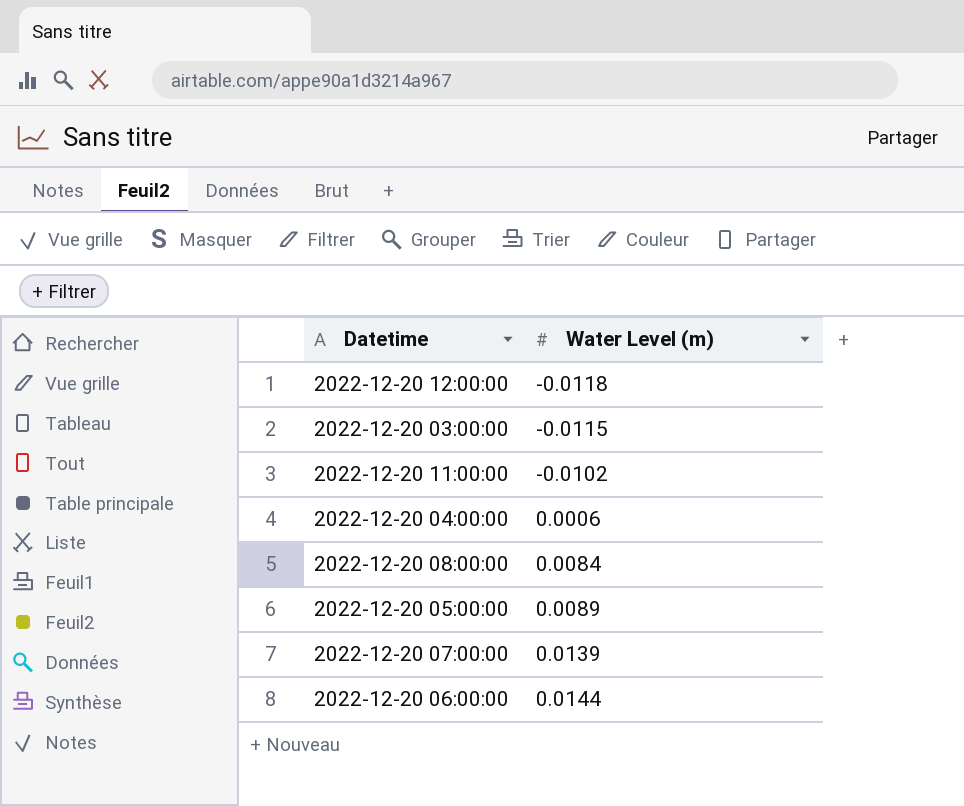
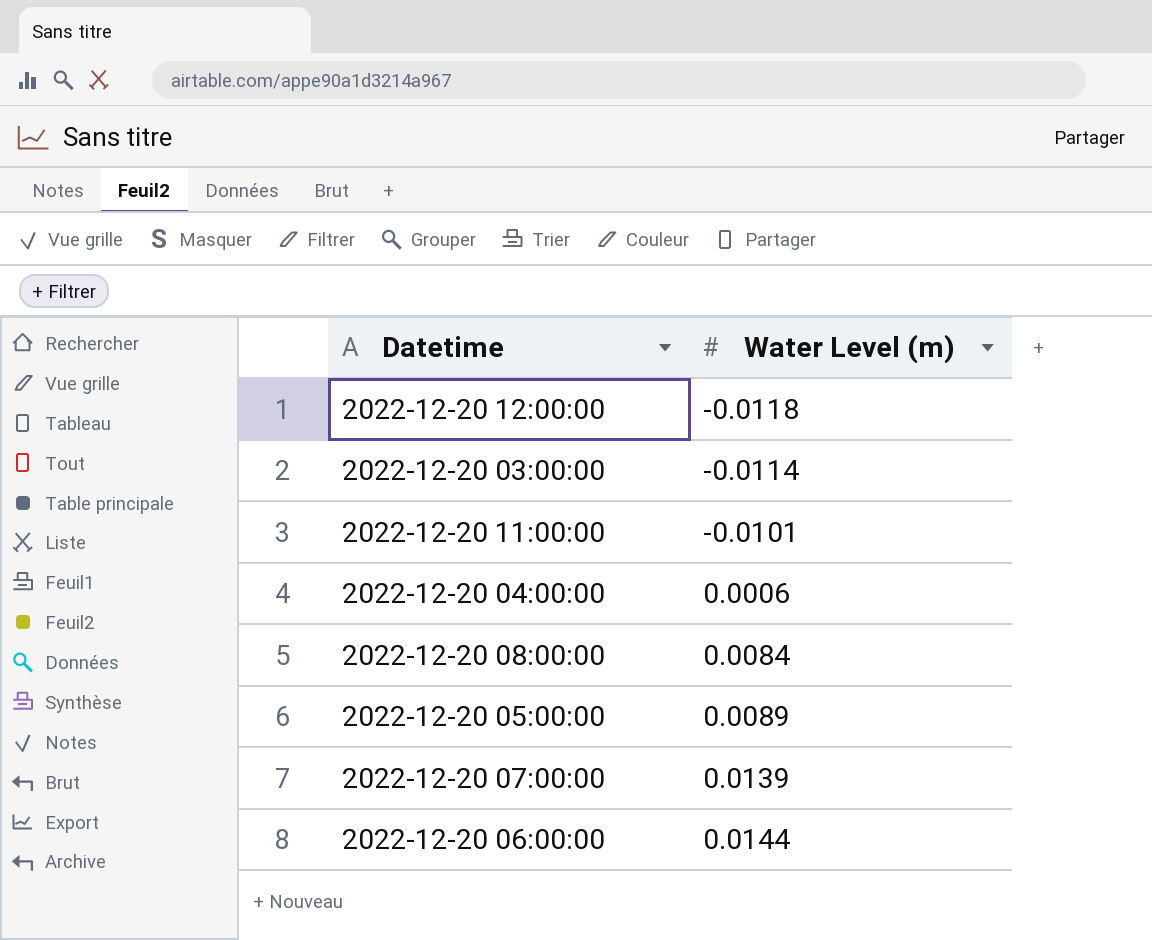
2022-12-20 03:00:00 | Water Level (m): -0.0115 -> -0.0114
2022-12-20 11:00:00 | Water Level (m): -0.0102 -> -0.0101

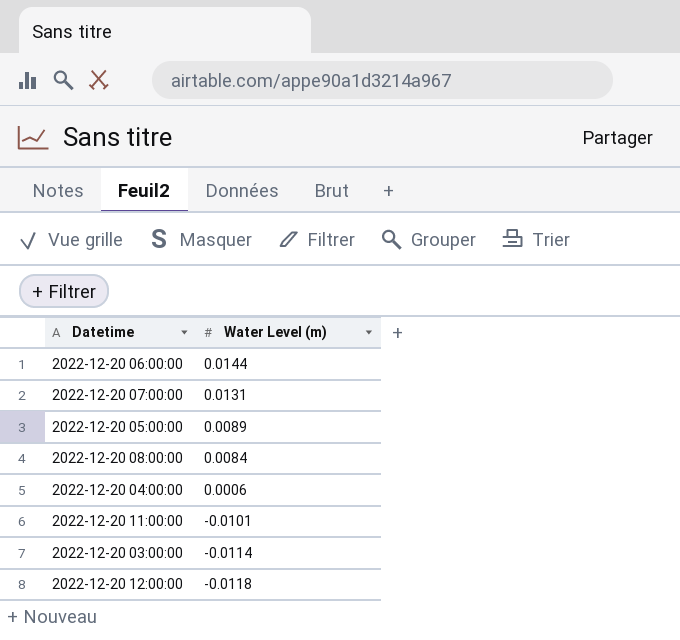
row order: Water Level (m) ascending -> Water Level (m) descending
2022-12-20 07:00:00 | Water Level (m): 0.0139 -> 0.0131

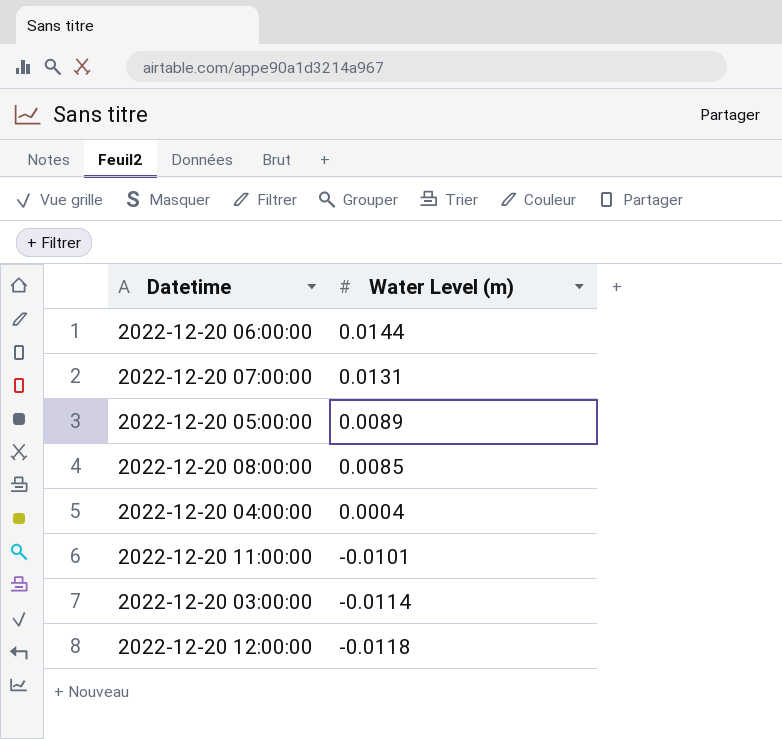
2022-12-20 08:00:00 | Water Level (m): 0.0084 -> 0.0085
2022-12-20 04:00:00 | Water Level (m): 0.0006 -> 0.0004

